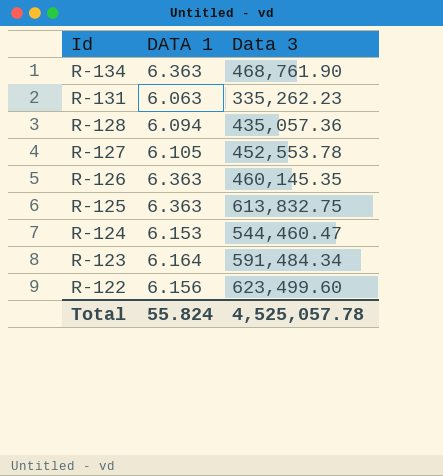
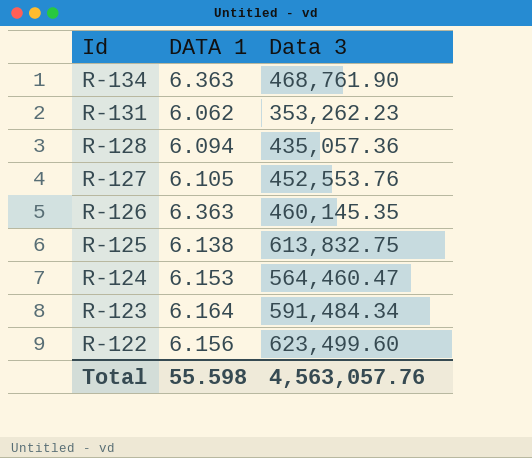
R-131 | DATA 1: 6.063 -> 6.062
R-131 | Data 3: 335,262.23 -> 353,262.23
R-127 | Data 3: 452,553.78 -> 452,553.76
R-125 | DATA 1: 6.363 -> 6.138
R-124 | Data 3: 544,460.47 -> 564,460.47
Total | DATA 1: 55.824 -> 55.598
Total | Data 3: 4,525,057.78 -> 4,563,057.76

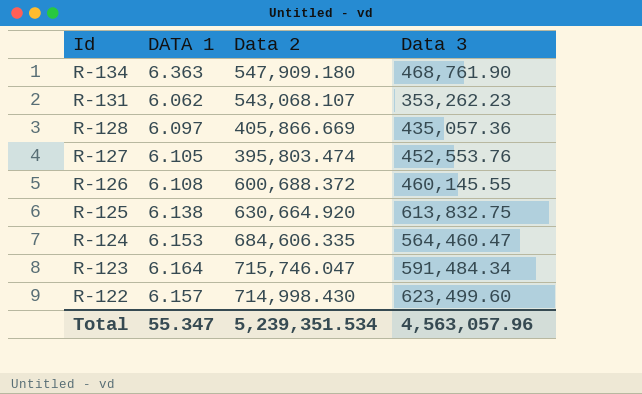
column Data 2 | position: none -> 3
R-128 | DATA 1: 6.094 -> 6.097
R-126 | DATA 1: 6.363 -> 6.108
R-126 | Data 3: 460,145.35 -> 460,145.55
R-122 | DATA 1: 6.156 -> 6.157
Total | DATA 1: 55.598 -> 55.347
Total | Data 3: 4,563,057.76 -> 4,563,057.96

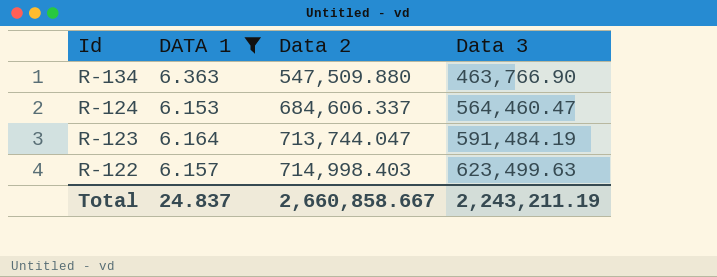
filter: none -> DATA 1 >= 6.153
R-134 | Data 2: 547,909.180 -> 547,509.880
R-134 | Data 3: 468,761.90 -> 463,766.90
R-124 | Data 2: 684,606.335 -> 684,606.337
R-123 | Data 2: 715,746.047 -> 713,744.047
R-123 | Data 3: 591,484.34 -> 591,484.19
R-122 | Data 2: 714,998.430 -> 714,998.403
R-122 | Data 3: 623,499.60 -> 623,499.63
Total | DATA 1: 55.347 -> 24.837
Total | Data 2: 5,239,351.534 -> 2,660,858.667
Total | Data 3: 4,563,057.96 -> 2,243,211.19

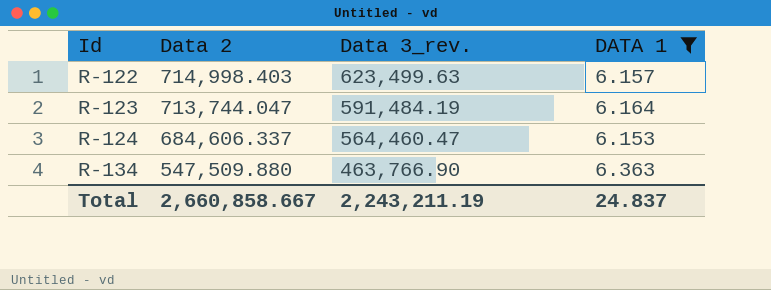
row order: Id descending -> Id ascending
column name: Data 3 -> Data 3_rev.
column DATA 1 | position: 2 -> 4

